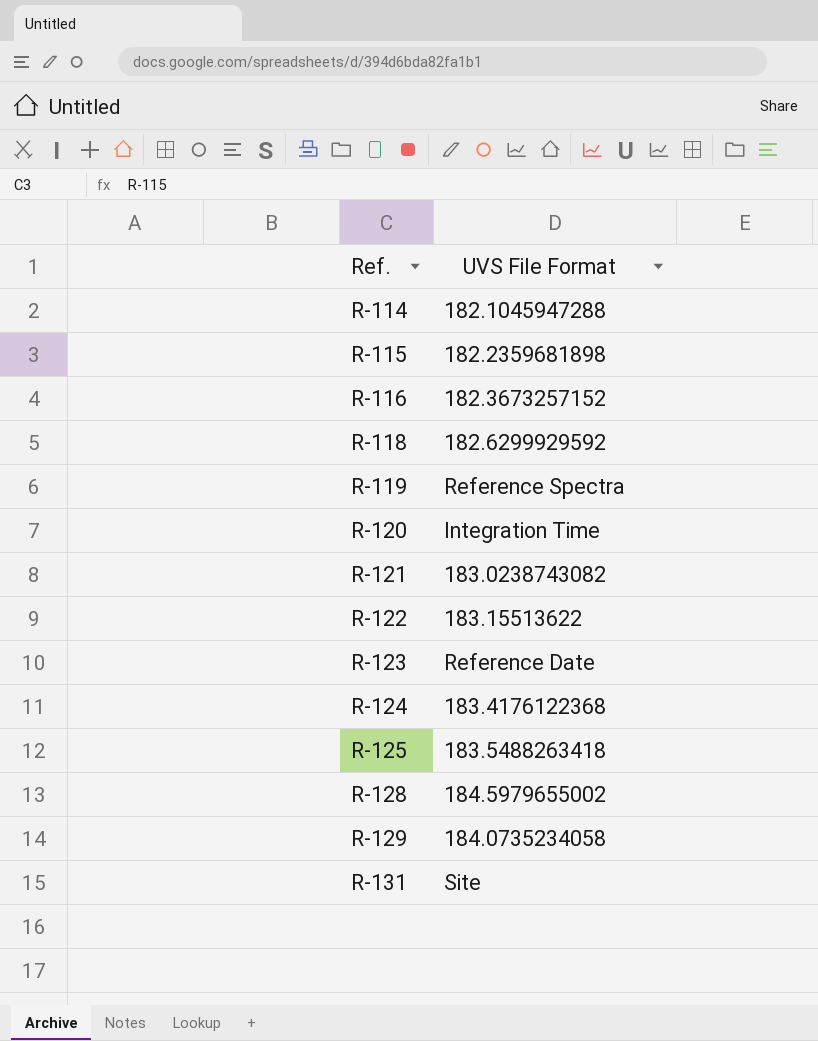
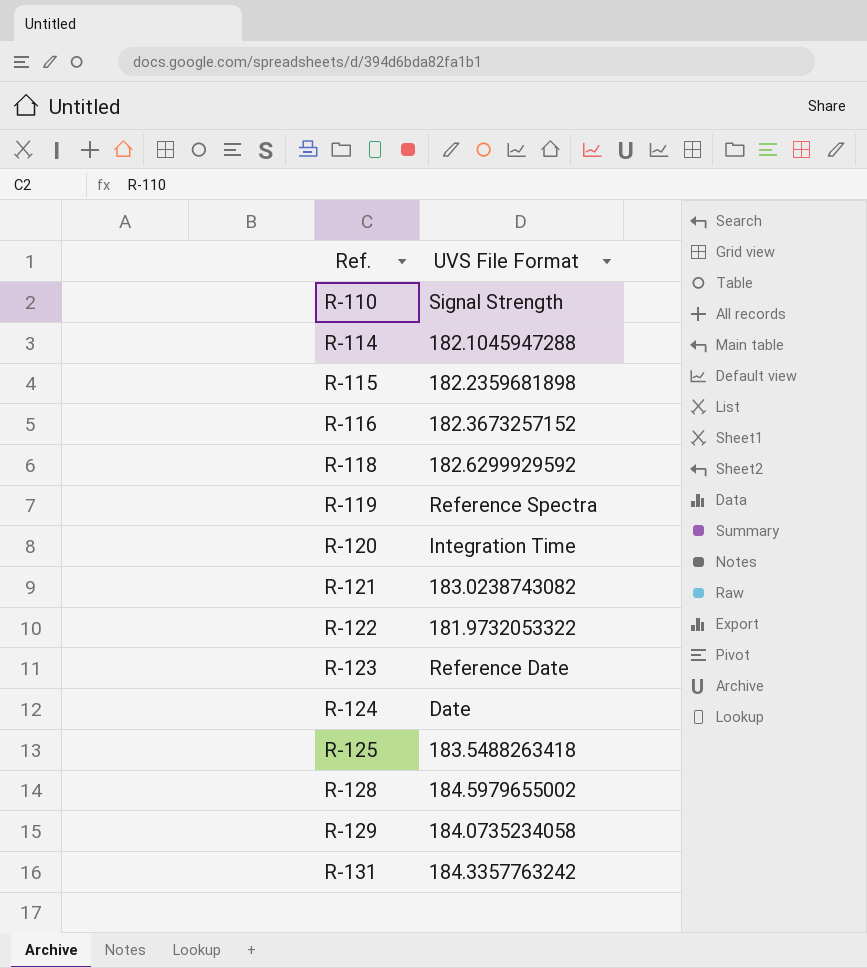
row R-110: none -> Signal Strength
R-122 | UVS File Format: 183.15513622 -> 181.9732053322
R-124 | UVS File Format: 183.4176122368 -> Date
R-131 | UVS File Format: Site -> 184.3357763242

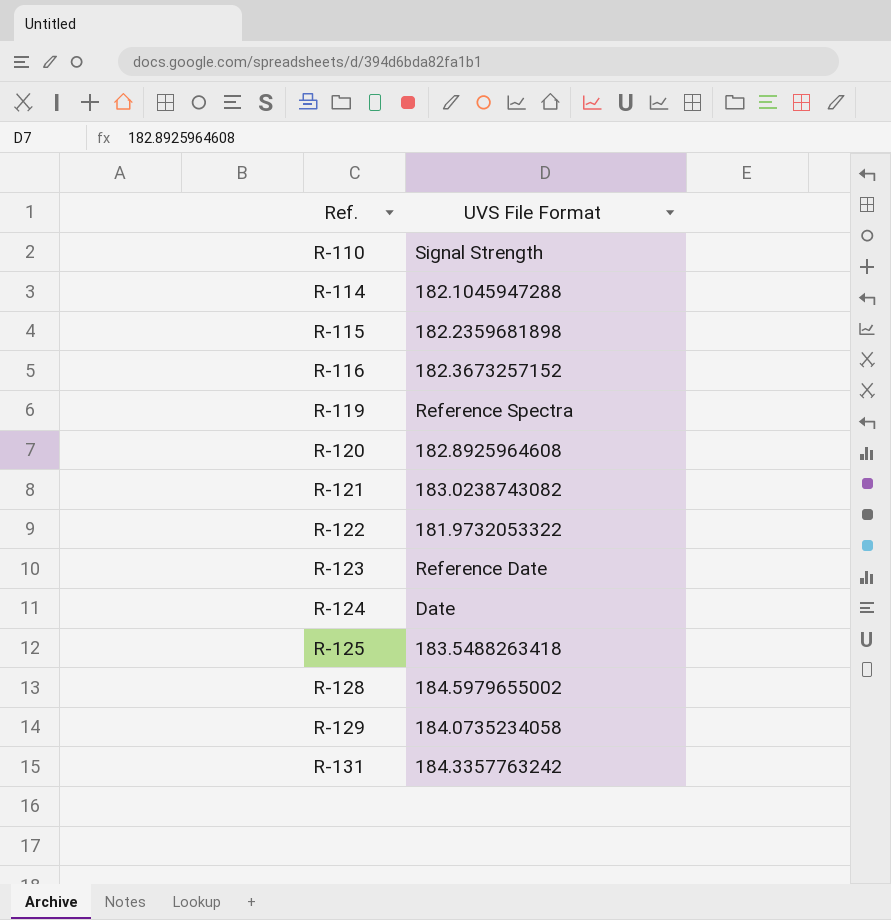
row R-118: 182.6299929592 -> none
R-120 | UVS File Format: Integration Time -> 182.8925964608

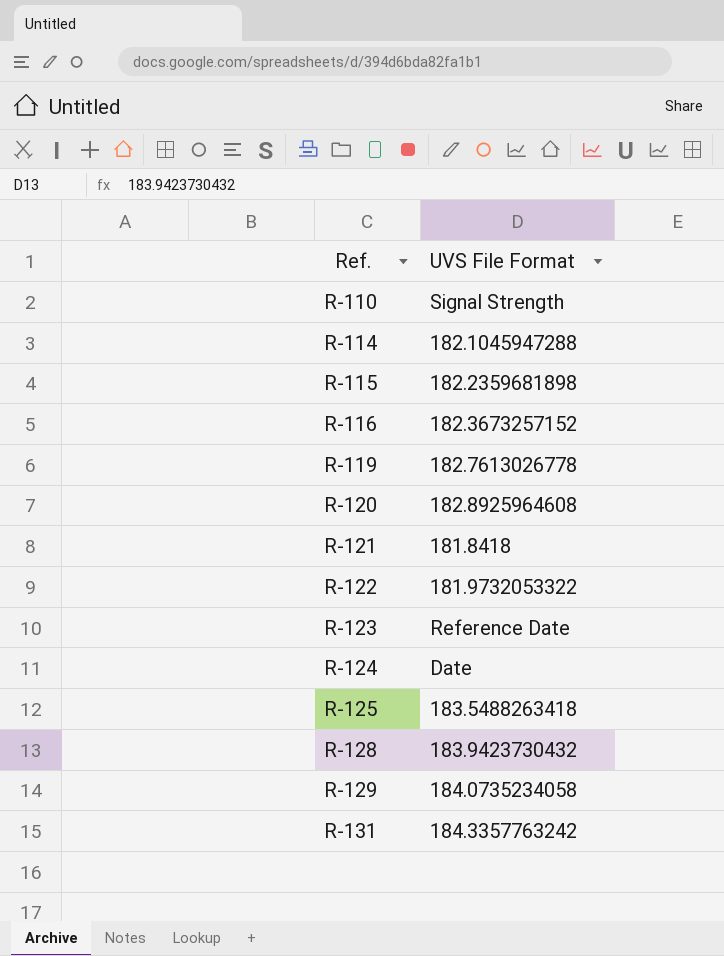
R-119 | UVS File Format: Reference Spectra -> 182.7613026778
R-121 | UVS File Format: 183.0238743082 -> 181.8418
R-128 | UVS File Format: 184.5979655002 -> 183.9423730432

